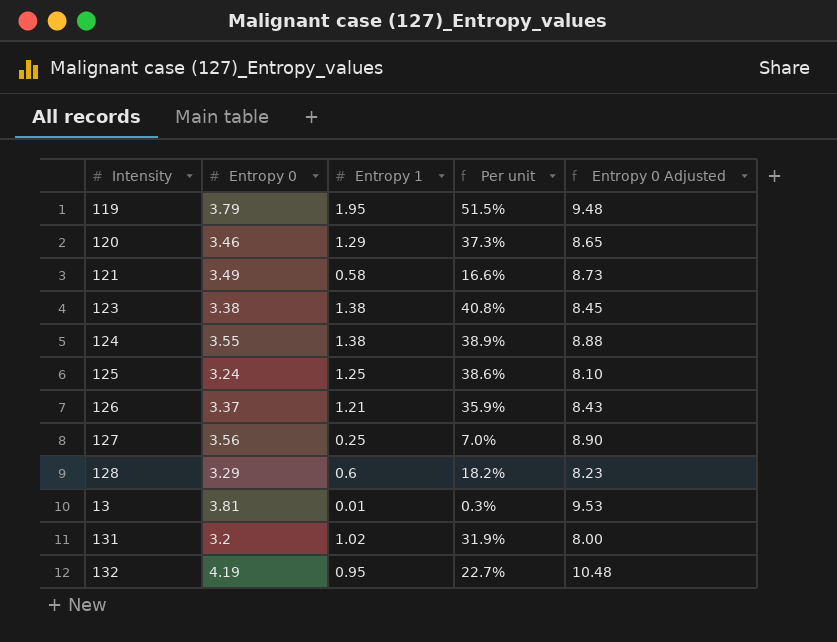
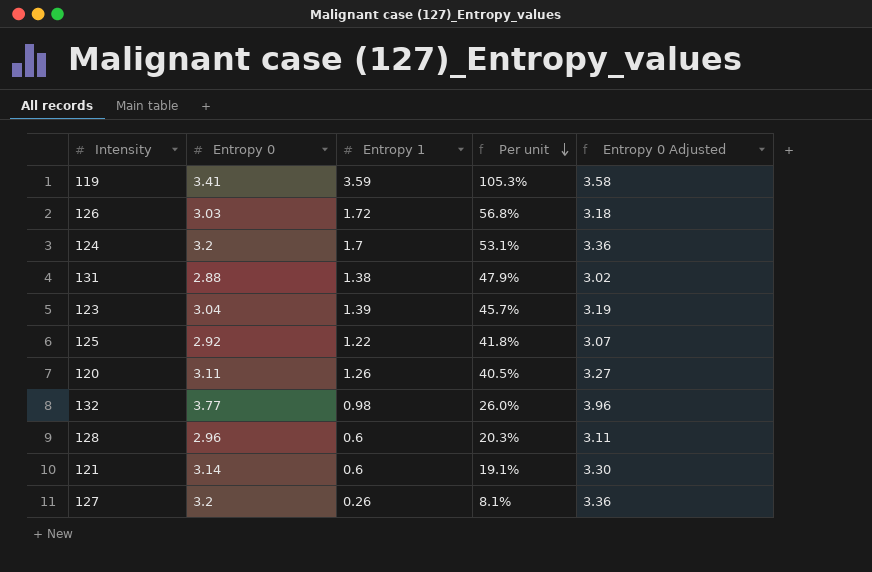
row order: none -> Per unit descending
column Entropy 0 Adjusted | formula: [Entropy 0] * 2.5 -> [Entropy 0] * 1.05
row 13: 3.81 | 0.01 | 0.3% | 9.53 -> none
119 | Entropy 0: 3.79 -> 3.41
119 | Entropy 1: 1.95 -> 3.59
119 | Per unit: 51.5% -> 105.3%
126 | Entropy 0: 3.37 -> 3.03
126 | Entropy 1: 1.21 -> 1.72
126 | Per unit: 35.9% -> 56.8%
124 | Entropy 0: 3.55 -> 3.2
124 | Entropy 1: 1.38 -> 1.7
124 | Per unit: 38.9% -> 53.1%
131 | Entropy 0: 3.2 -> 2.88
131 | Entropy 1: 1.02 -> 1.38
131 | Per unit: 31.9% -> 47.9%
123 | Entropy 0: 3.38 -> 3.04
123 | Entropy 1: 1.38 -> 1.39
123 | Per unit: 40.8% -> 45.7%
125 | Entropy 0: 3.24 -> 2.92
125 | Entropy 1: 1.25 -> 1.22
125 | Per unit: 38.6% -> 41.8%
120 | Entropy 0: 3.46 -> 3.11
120 | Entropy 1: 1.29 -> 1.26
120 | Per unit: 37.3% -> 40.5%
132 | Entropy 0: 4.19 -> 3.77
132 | Entropy 1: 0.95 -> 0.98
132 | Per unit: 22.7% -> 26.0%
128 | Entropy 0: 3.29 -> 2.96
128 | Per unit: 18.2% -> 20.3%
121 | Entropy 0: 3.49 -> 3.14
121 | Entropy 1: 0.58 -> 0.6
121 | Per unit: 16.6% -> 19.1%
127 | Entropy 0: 3.56 -> 3.2
127 | Entropy 1: 0.25 -> 0.26
127 | Per unit: 7.0% -> 8.1%

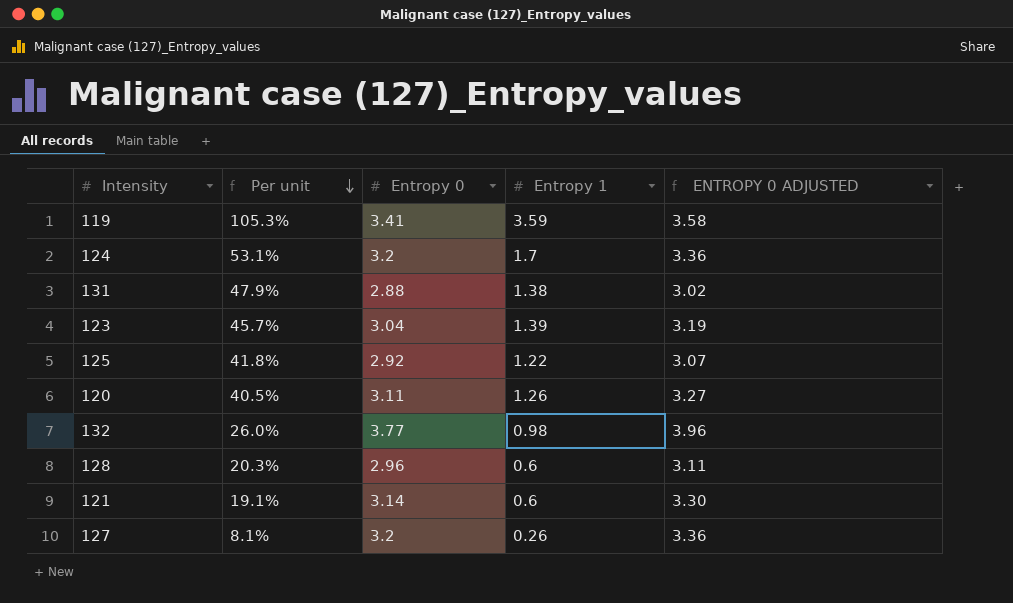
column Per unit | position: 4 -> 2
column name: Entropy 0 Adjusted -> ENTROPY 0 ADJUSTED
row 126: 3.03 | 1.72 | 56.8% | 3.18 -> none

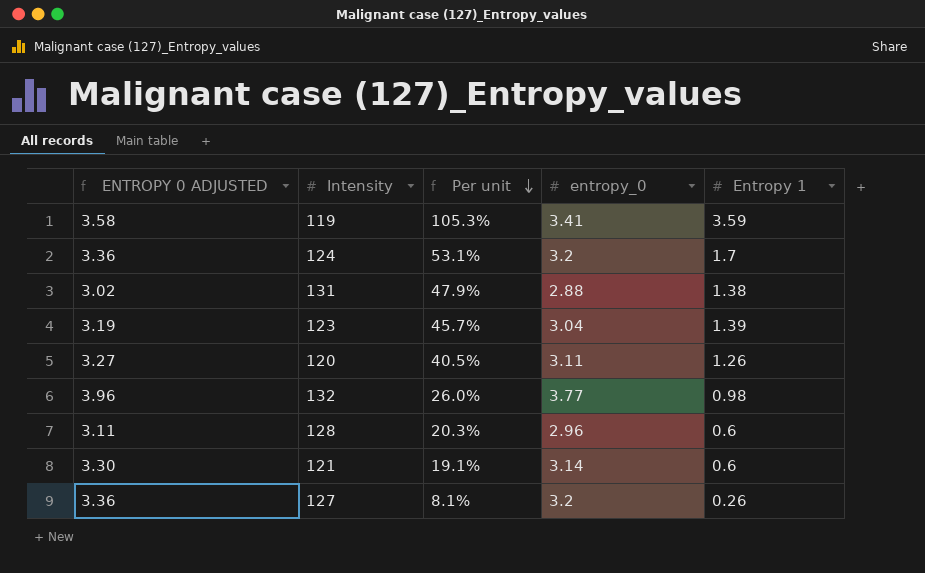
column ENTROPY 0 ADJUSTED | position: 5 -> 1
column name: Entropy 0 -> entropy_0
row 125: 41.8% | 2.92 | 1.22 | 3.07 -> none

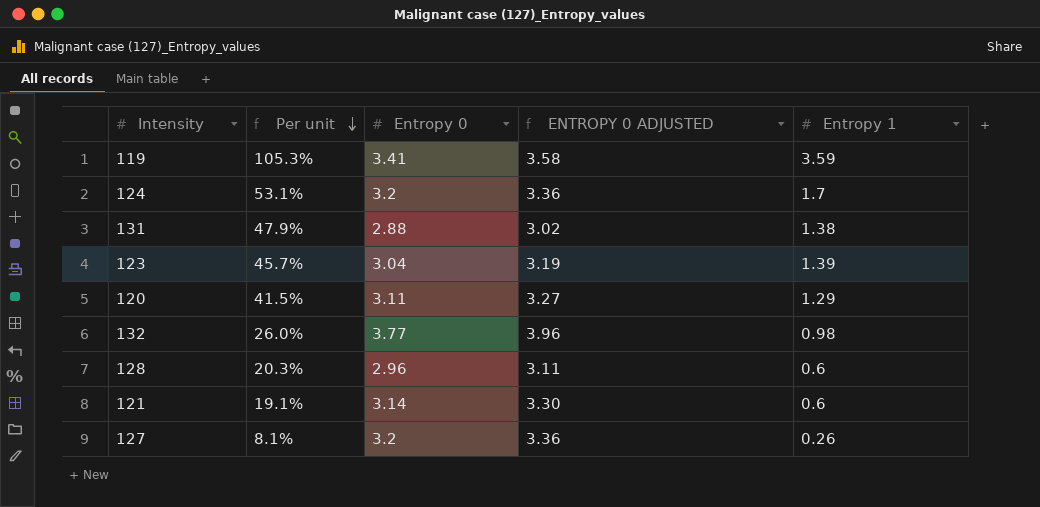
column name: entropy_0 -> Entropy 0
column ENTROPY 0 ADJUSTED | position: 1 -> 4
120 | Per unit: 40.5% -> 41.5%
120 | Entropy 1: 1.26 -> 1.29

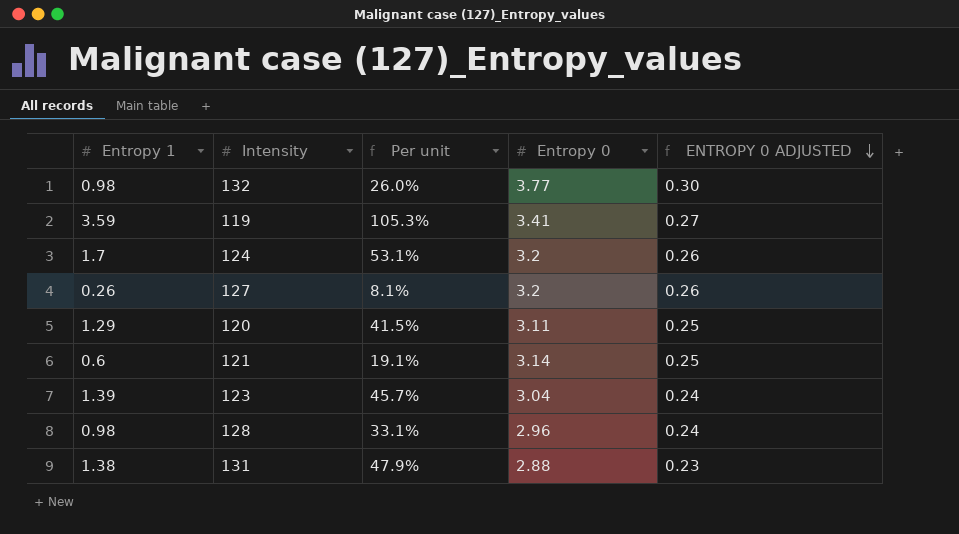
row order: Per unit descending -> ENTROPY 0 ADJUSTED descending
column Entropy 1 | position: 5 -> 1
column ENTROPY 0 ADJUSTED | formula: [Entropy 0] * 1.05 -> [Entropy 0] * 0.08
128 | Entropy 1: 0.6 -> 0.98
128 | Per unit: 20.3% -> 33.1%

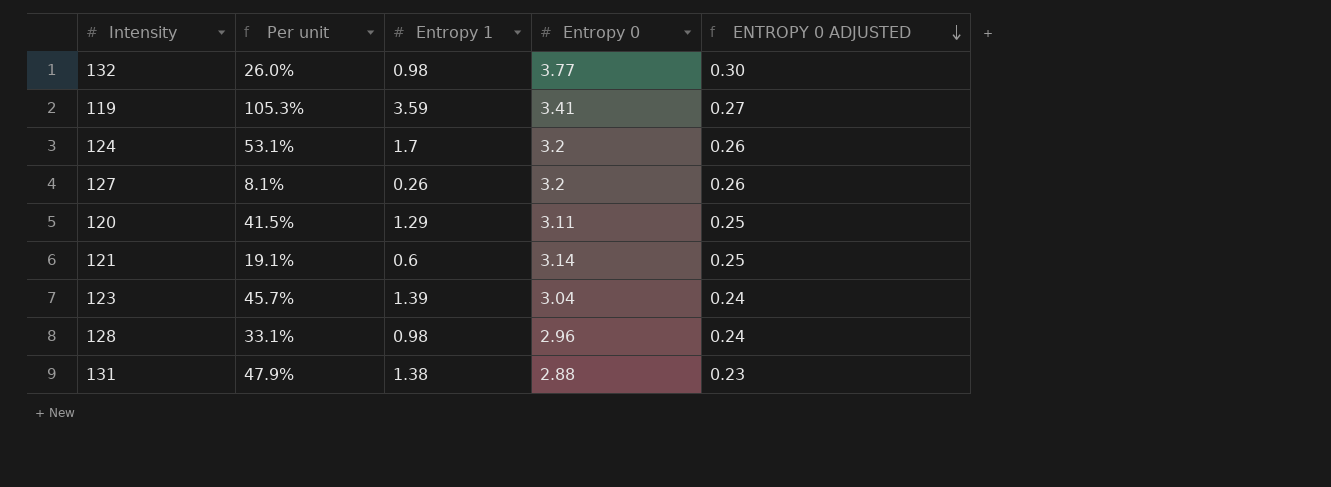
column Entropy 1 | position: 1 -> 3

